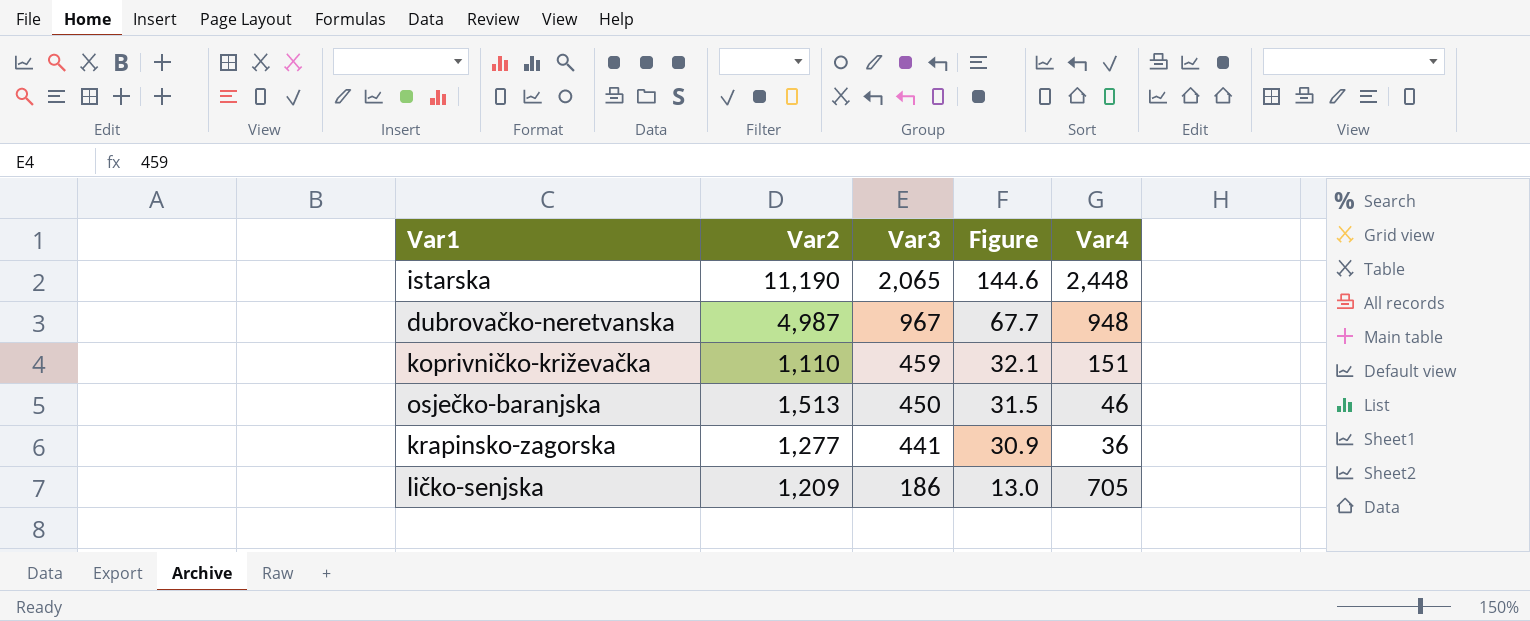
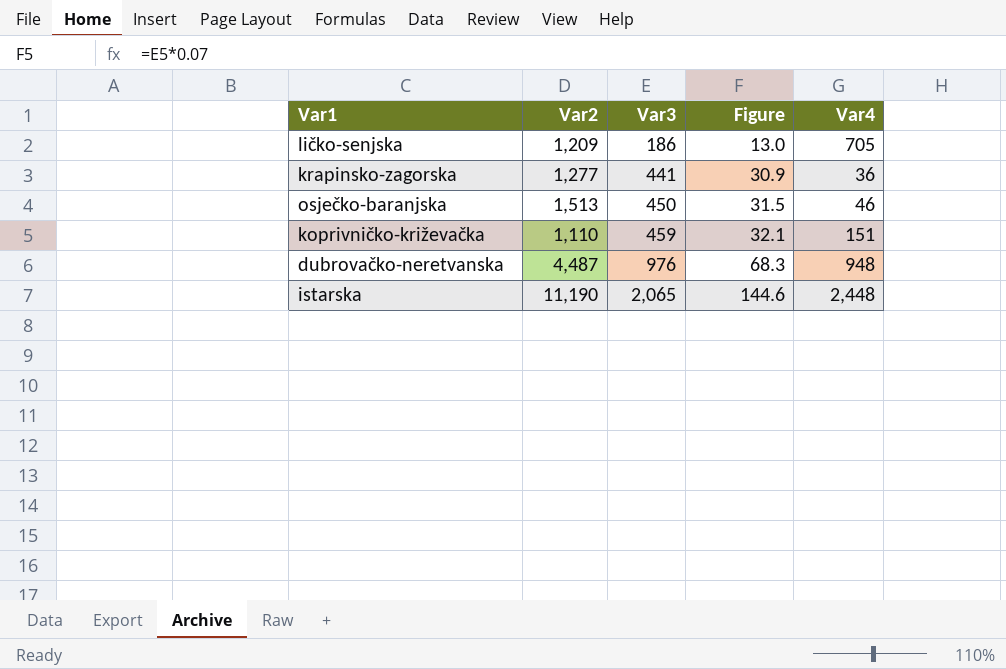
row order: Var3 descending -> Var3 ascending
dubrovačko-neretvanska | Var2: 4,987 -> 4,487
dubrovačko-neretvanska | Var3: 967 -> 976
dubrovačko-neretvanska | Figure: 67.7 -> 68.3

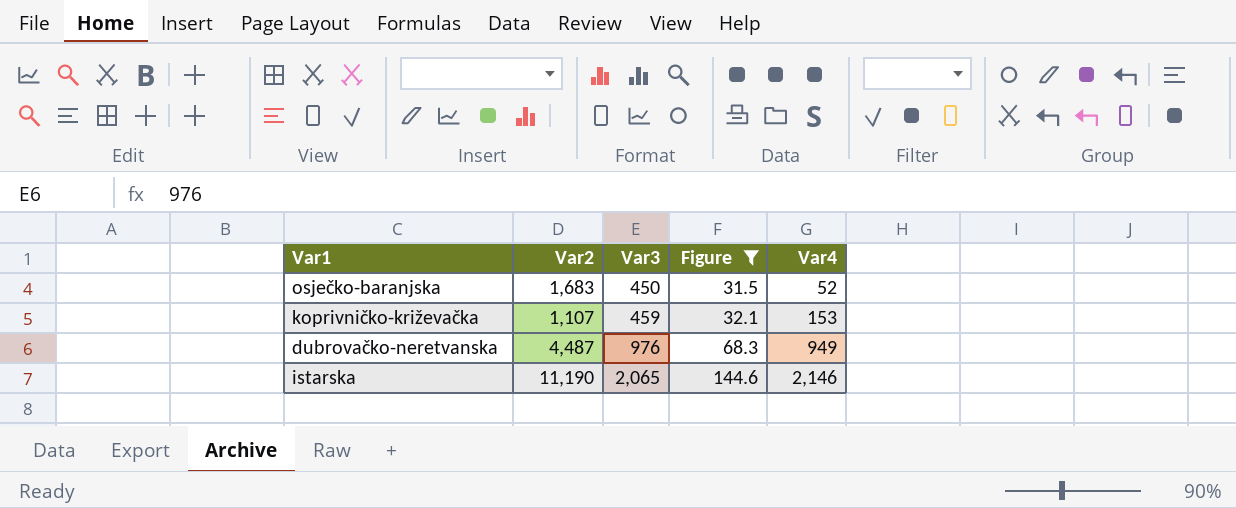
filter: none -> Figure >= 31.5
osječko-baranjska | Var2: 1,513 -> 1,683
osječko-baranjska | Var4: 46 -> 52
koprivničko-križevačka | Var2: 1,110 -> 1,107
koprivničko-križevačka | Var4: 151 -> 153
dubrovačko-neretvanska | Var4: 948 -> 949
istarska | Var4: 2,448 -> 2,146

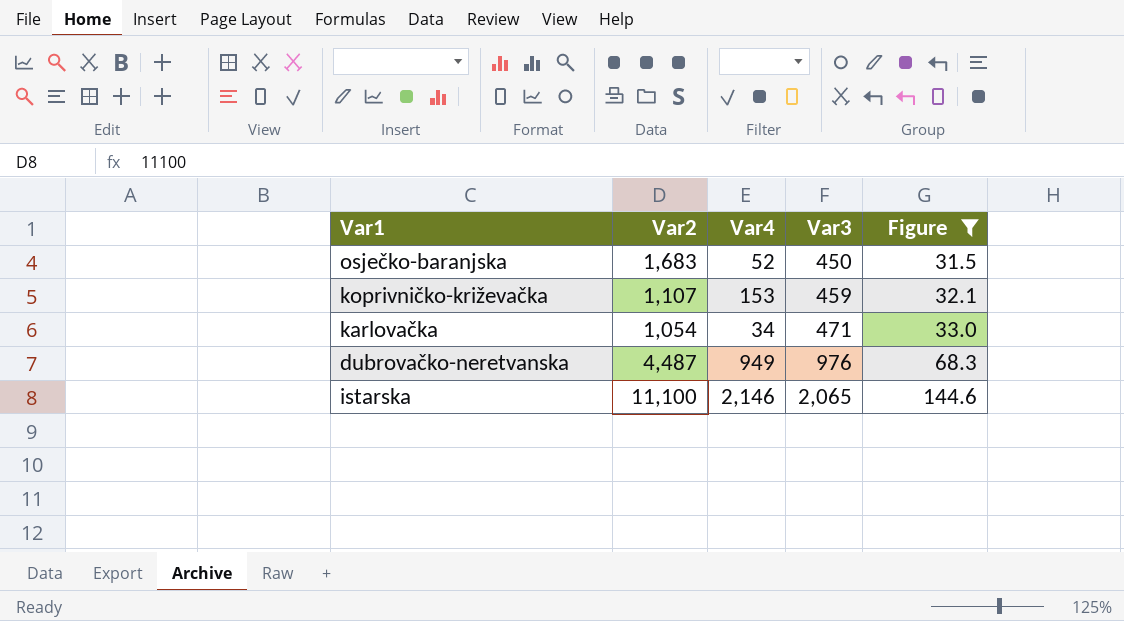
column Var4 | position: 5 -> 3
row karlovačka: none -> 1,054 | 34 | 471 | 33.0
istarska | Var2: 11,190 -> 11,100

